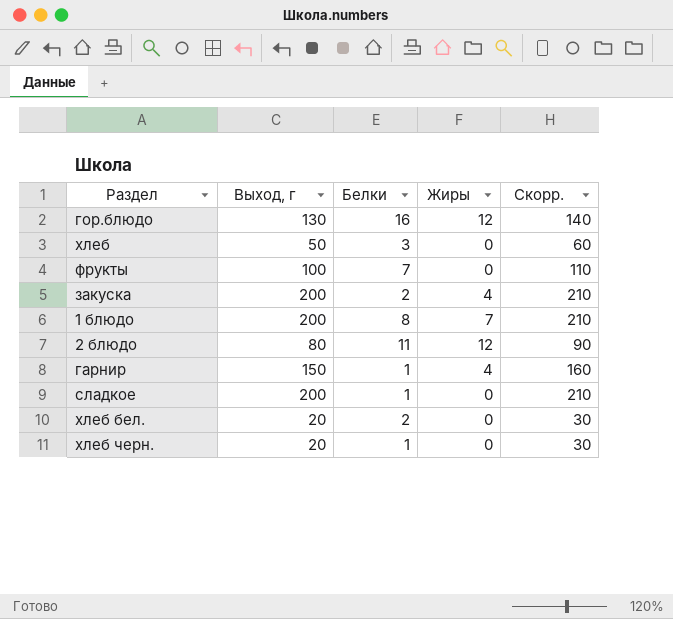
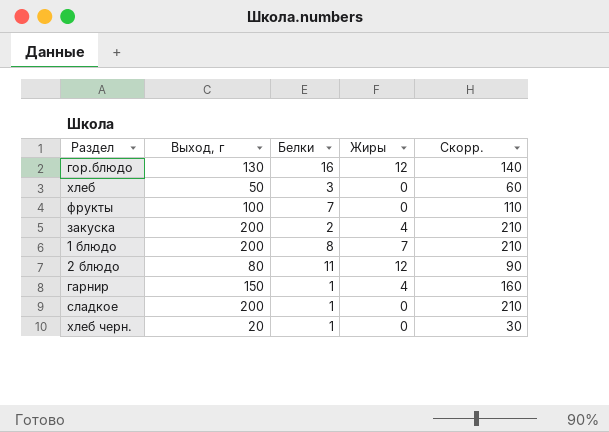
row хлеб бел.: 20 | 2 | 0 | 30 -> none

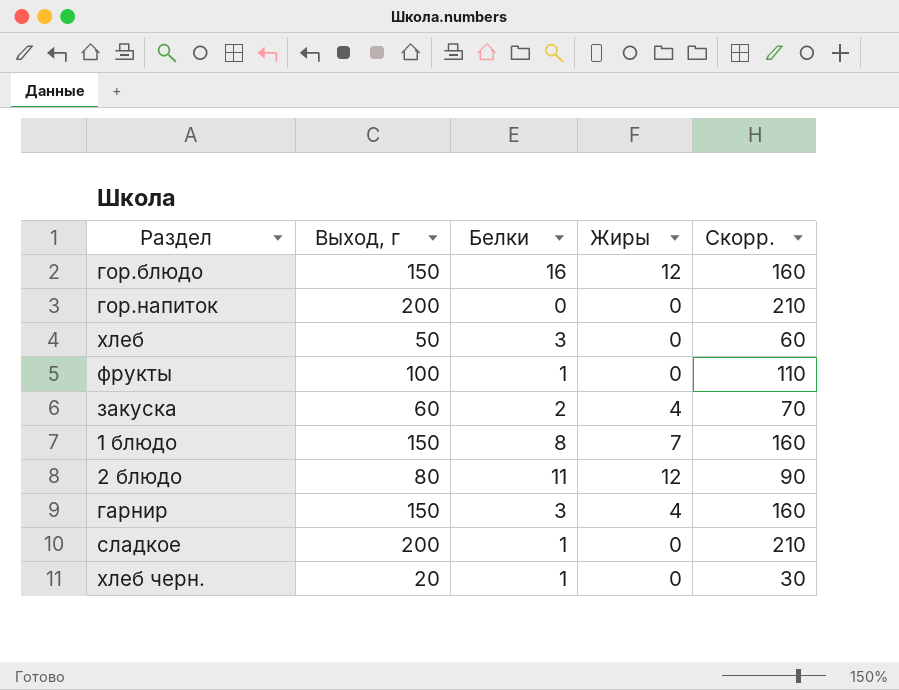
гор.блюдо | Выход, г: 130 -> 150
гор.блюдо | Скорр.: 140 -> 160
row гор.напиток: none -> 200 | 0 | 0 | 210
фрукты | Белки: 7 -> 1
закуска | Выход, г: 200 -> 60
закуска | Скорр.: 210 -> 70
1 блюдо | Выход, г: 200 -> 150
1 блюдо | Скорр.: 210 -> 160
гарнир | Белки: 1 -> 3

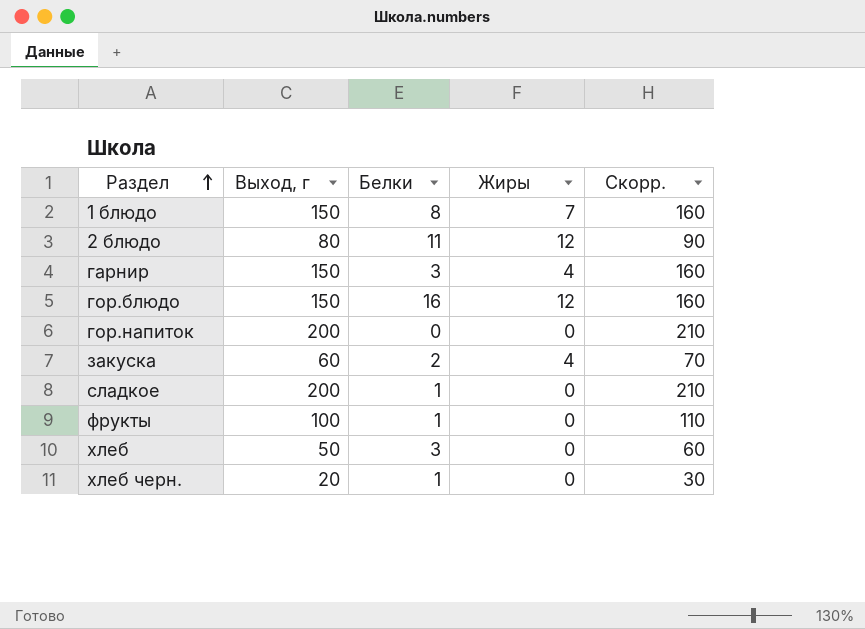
row order: none -> Раздел ascending

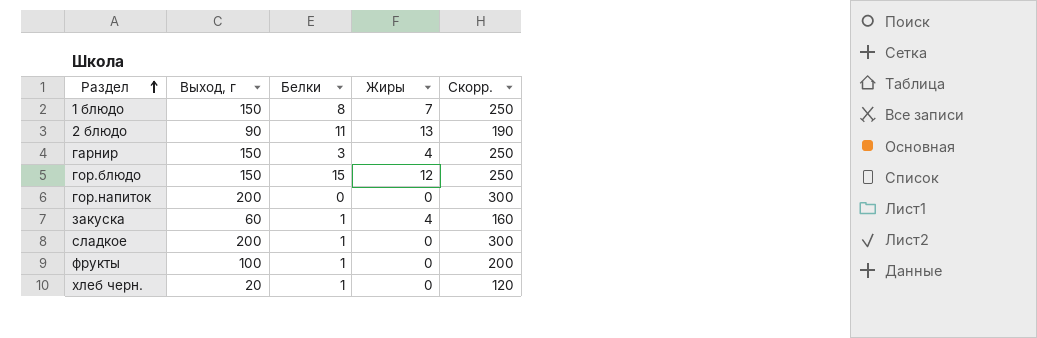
column Скорр. | formula: [Выход, г] + 10 -> [Выход, г] + 100
row хлеб: 50 | 3 | 0 | 60 -> none
2 блюдо | Выход, г: 80 -> 90
2 блюдо | Жиры: 12 -> 13
гор.блюдо | Белки: 16 -> 15
закуска | Белки: 2 -> 1

